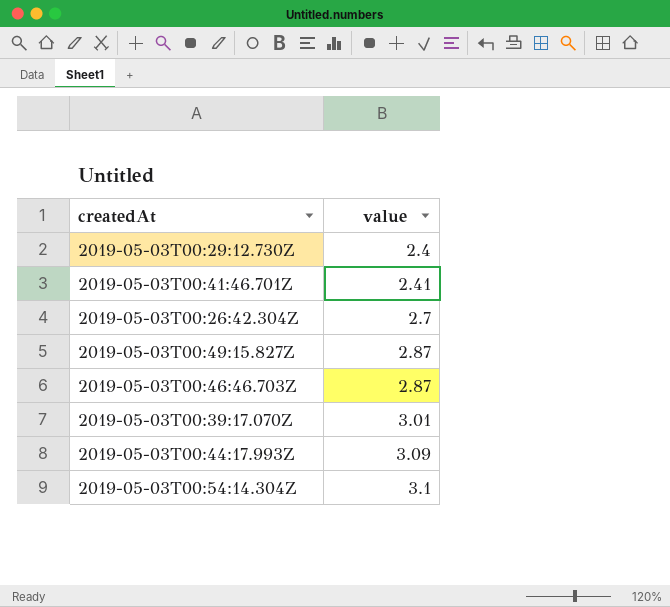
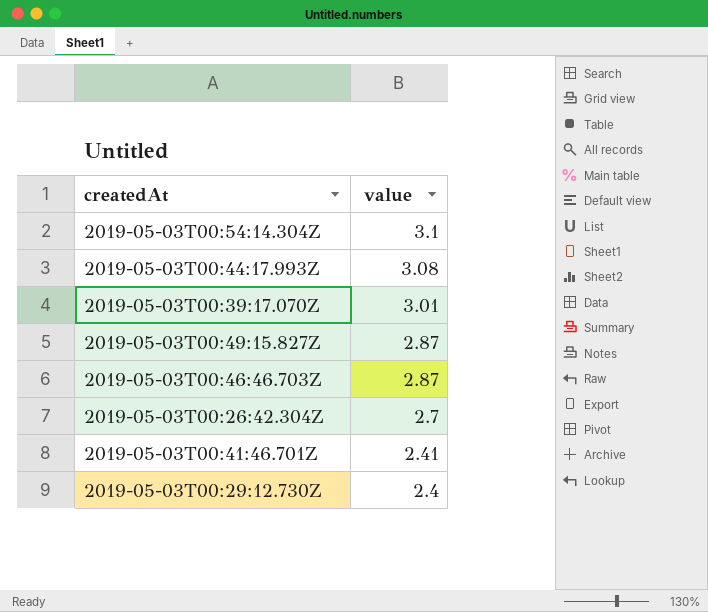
row order: value ascending -> value descending
2019-05-03T00:44:17.993Z | value: 3.09 -> 3.08

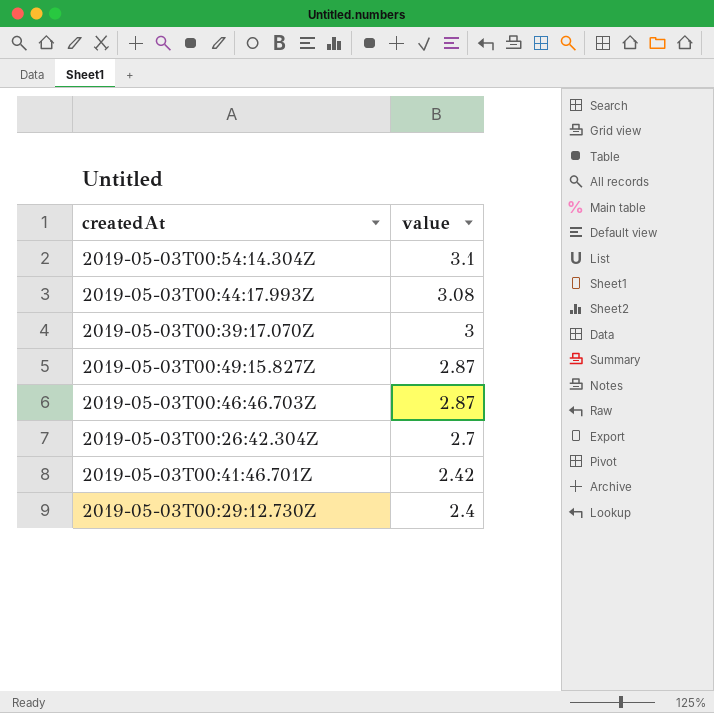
2019-05-03T00:39:17.070Z | value: 3.01 -> 3
2019-05-03T00:41:46.701Z | value: 2.41 -> 2.42

